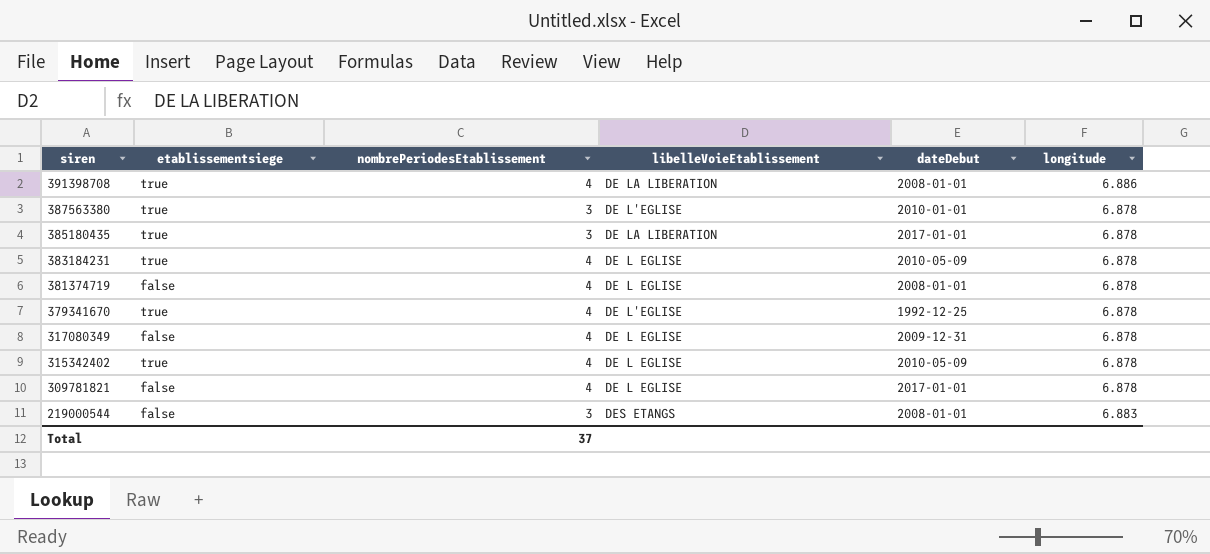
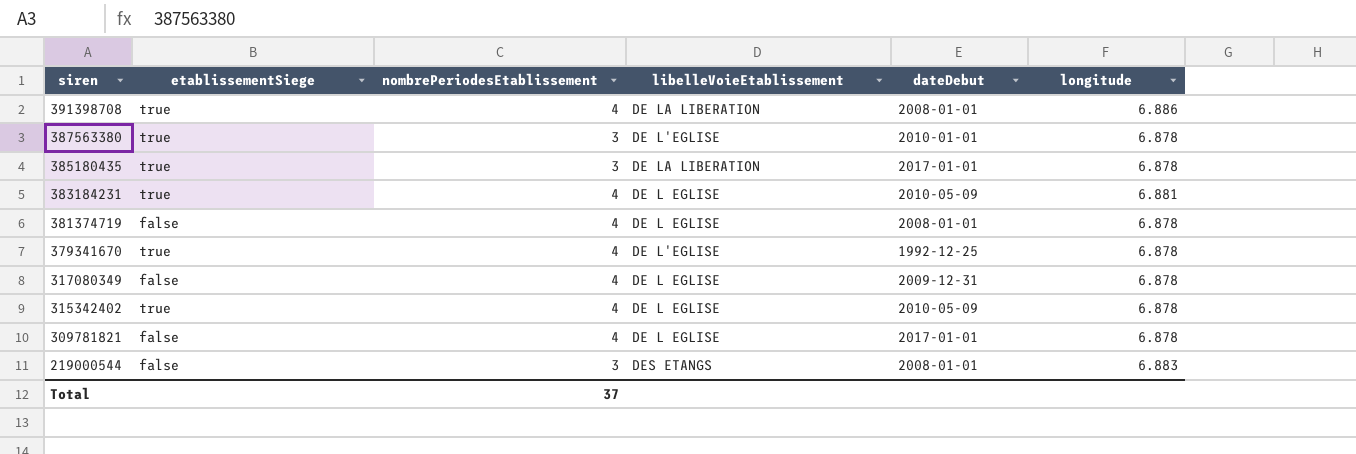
column name: etablissementsiege -> etablissementSiege
383184231 | longitude: 6.878 -> 6.881

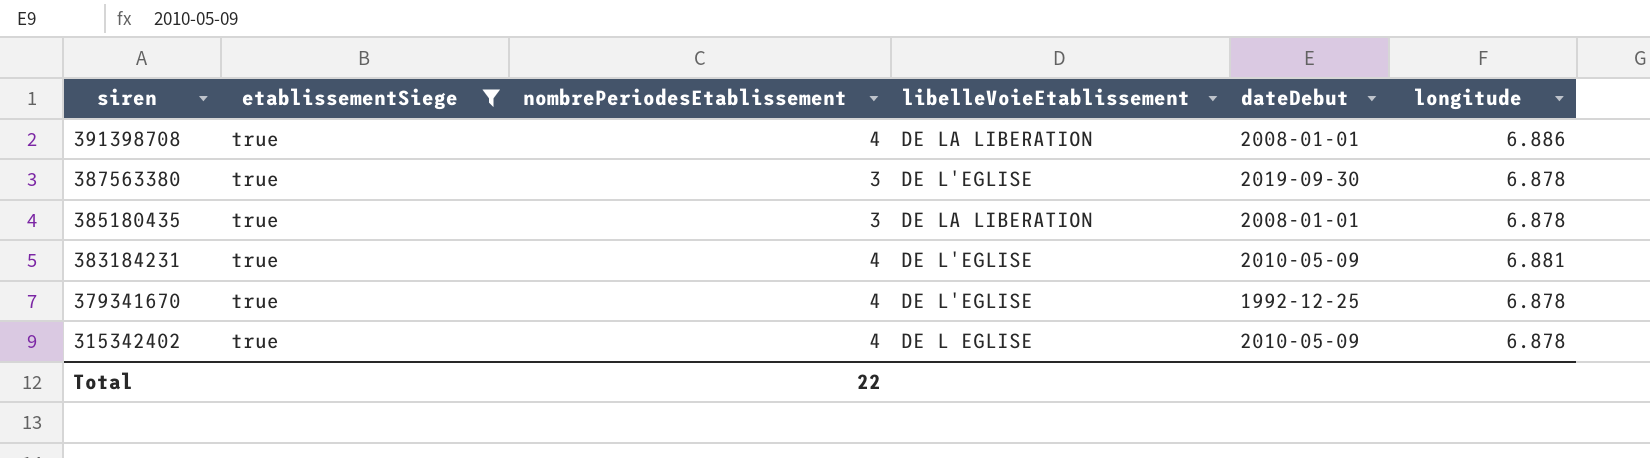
filter: none -> etablissementSiege = true
387563380 | dateDebut: 2010-01-01 -> 2019-09-30
385180435 | dateDebut: 2017-01-01 -> 2008-01-01
383184231 | libelleVoieEtablissement: DE L EGLISE -> DE L'EGLISE
Total | nombrePeriodesEtablissement: 37 -> 22

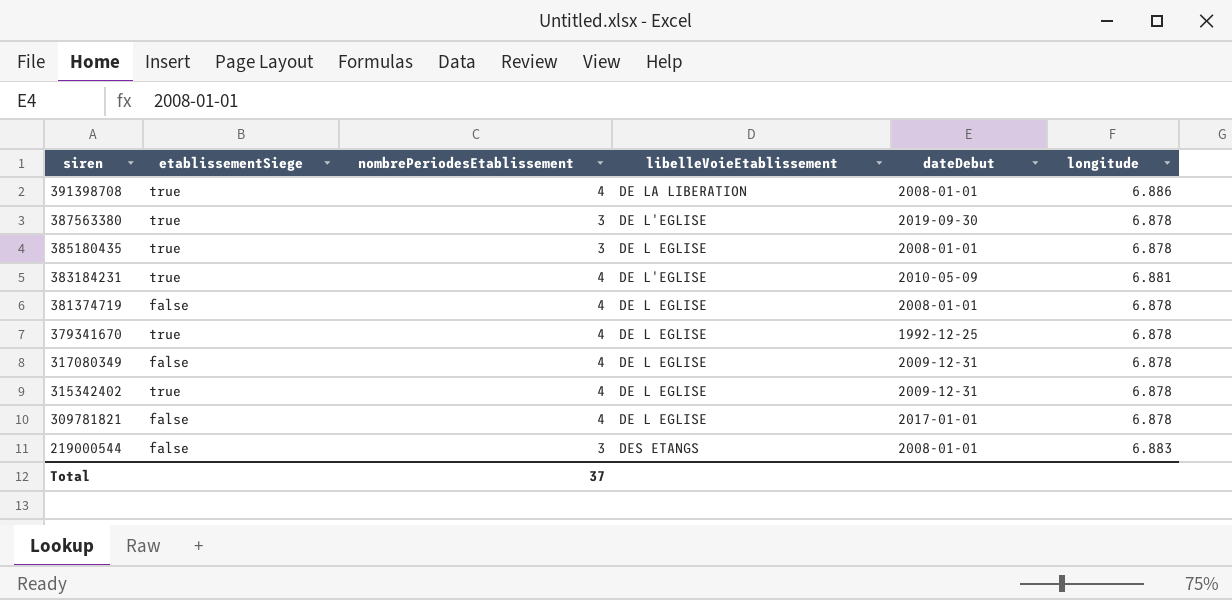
filter: etablissementSiege = true -> none
385180435 | libelleVoieEtablissement: DE LA LIBERATION -> DE L EGLISE
379341670 | libelleVoieEtablissement: DE L'EGLISE -> DE L EGLISE
315342402 | dateDebut: 2010-05-09 -> 2009-12-31
Total | nombrePeriodesEtablissement: 22 -> 37

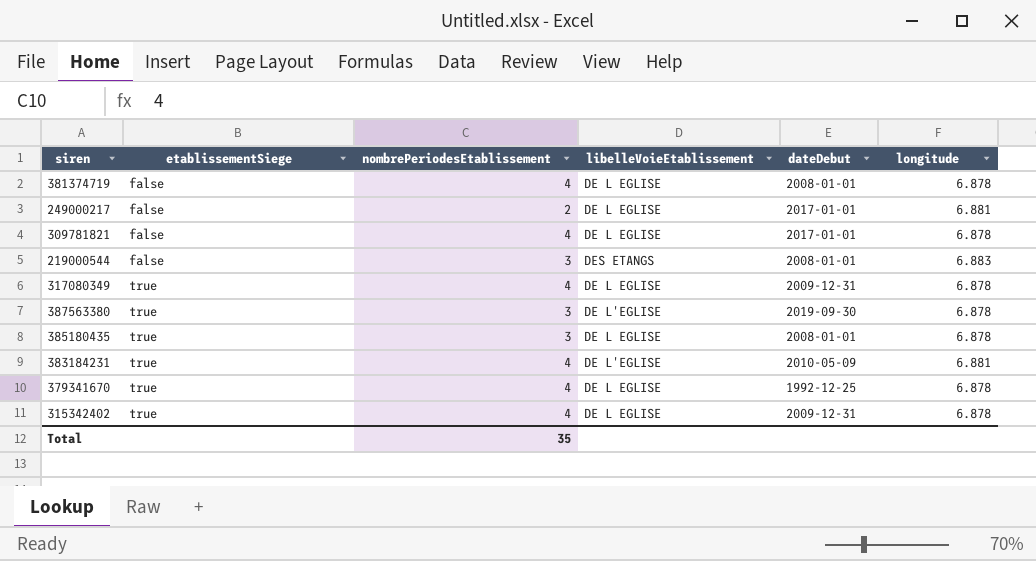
row order: siren descending -> etablissementSiege ascending
row 391398708: true | 4 | DE LA LIBERATION | 2008-01-01 | 6.886 -> none
row 249000217: none -> false | 2 | DE L EGLISE | 2017-01-01 | 6.881
317080349 | etablissementSiege: false -> true
Total | nombrePeriodesEtablissement: 37 -> 35

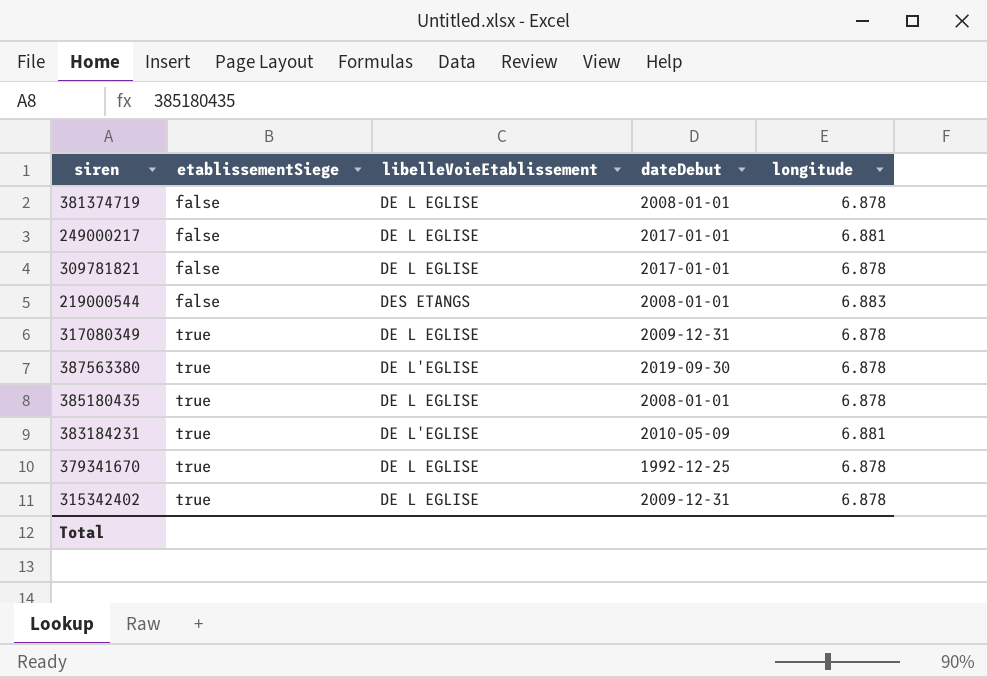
column nombrePeriodesEtablissement | position: 3 -> none

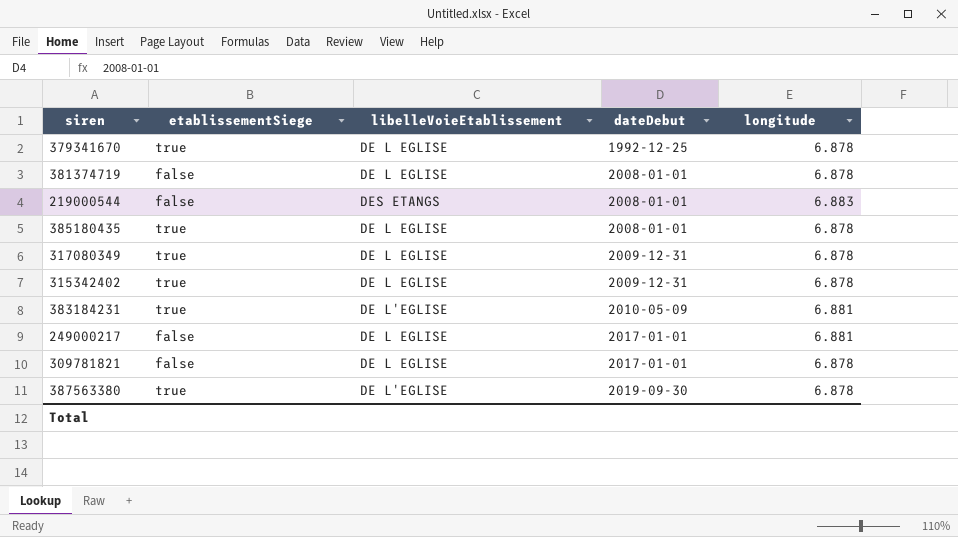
row order: etablissementSiege ascending -> dateDebut ascending

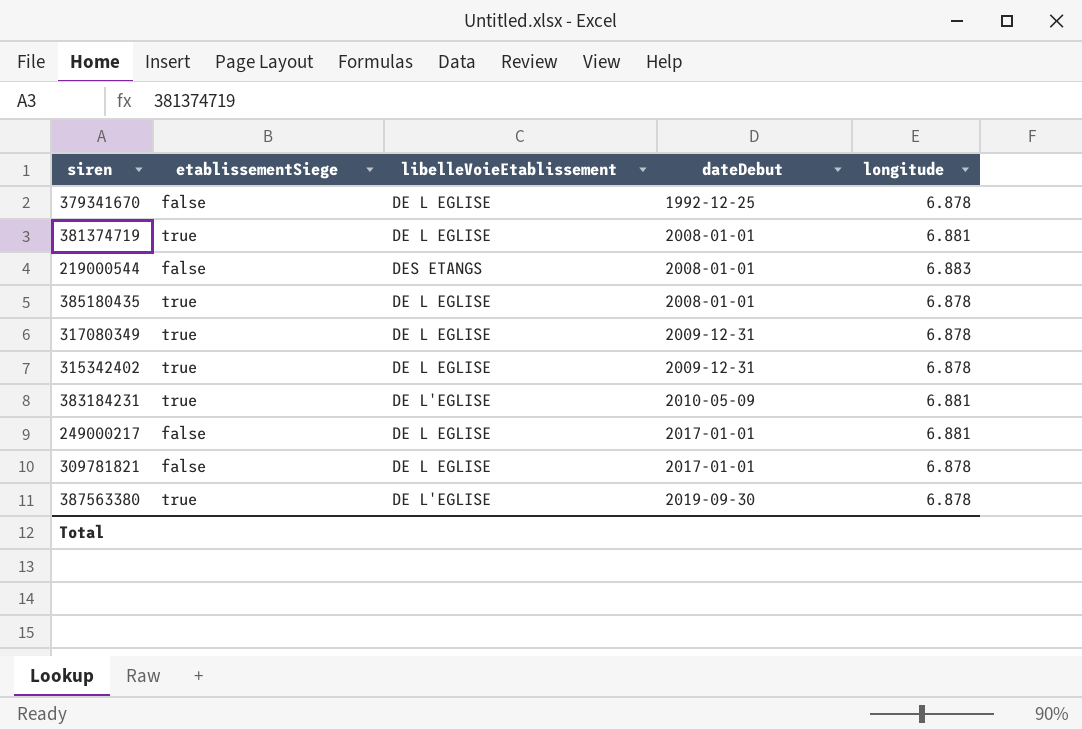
379341670 | etablissementSiege: true -> false
381374719 | etablissementSiege: false -> true
381374719 | longitude: 6.878 -> 6.881

